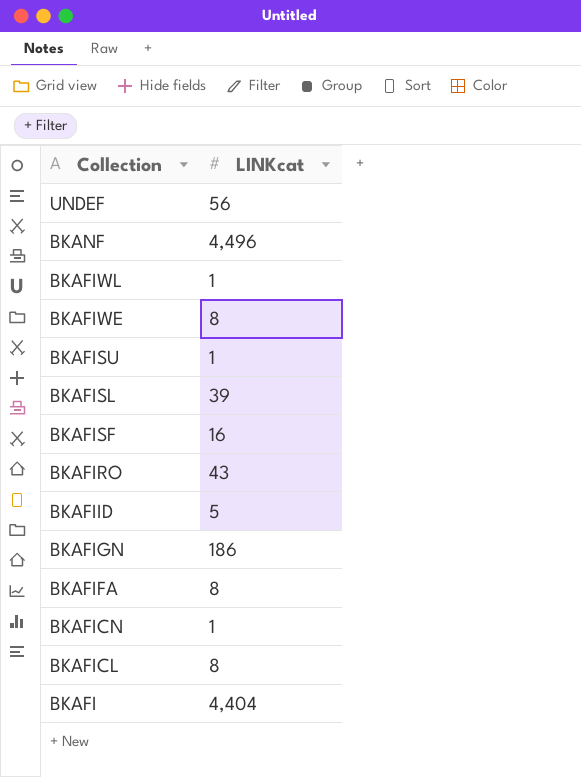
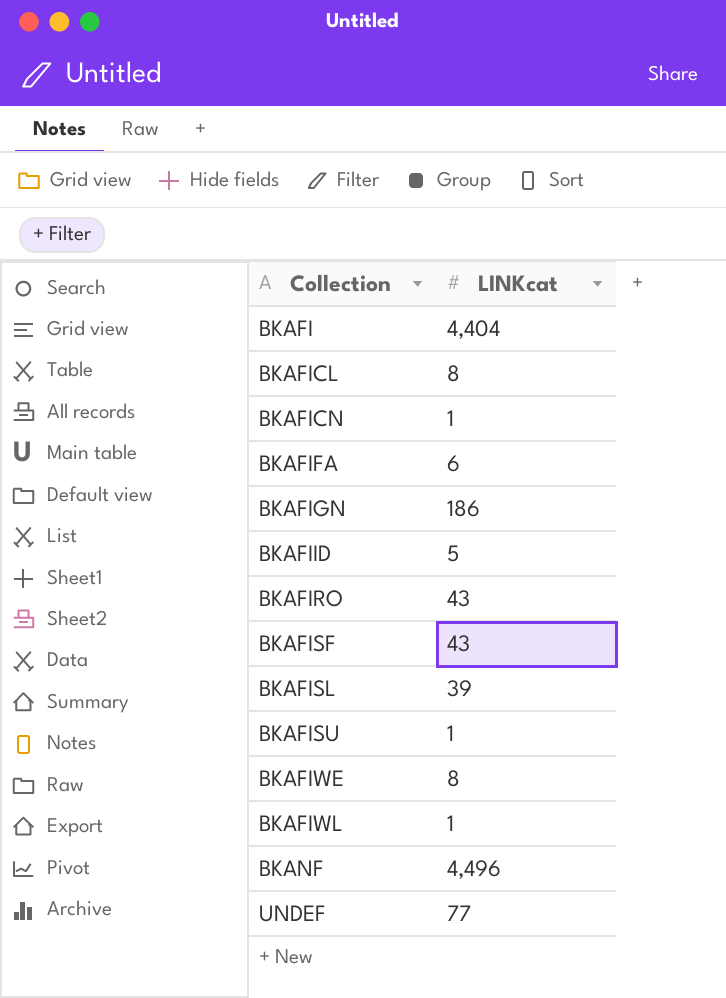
row order: Collection descending -> Collection ascending
BKAFIFA | LINKcat: 8 -> 6
BKAFISF | LINKcat: 16 -> 43
UNDEF | LINKcat: 56 -> 77

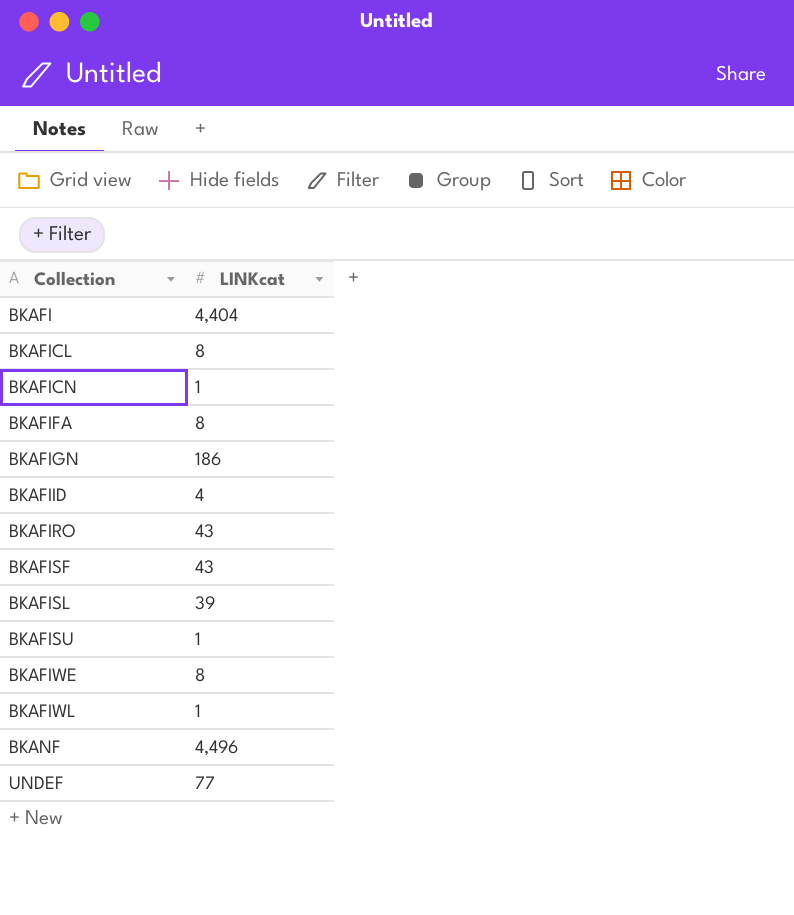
BKAFIFA | LINKcat: 6 -> 8
BKAFIID | LINKcat: 5 -> 4

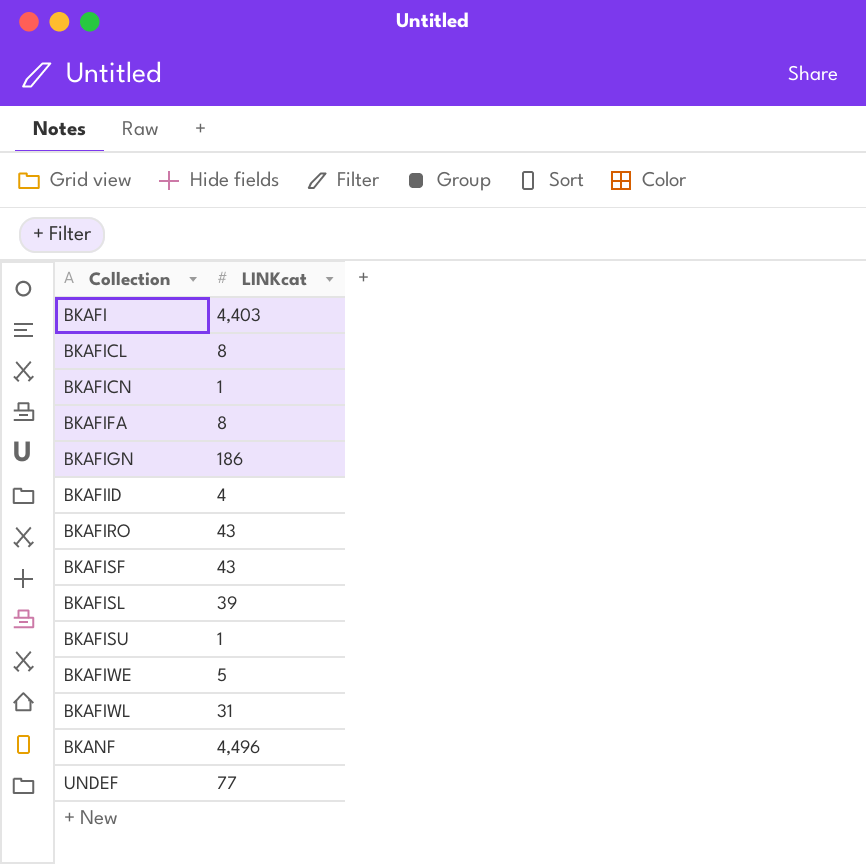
BKAFI | LINKcat: 4,404 -> 4,403
BKAFIWE | LINKcat: 8 -> 5
BKAFIWL | LINKcat: 1 -> 31

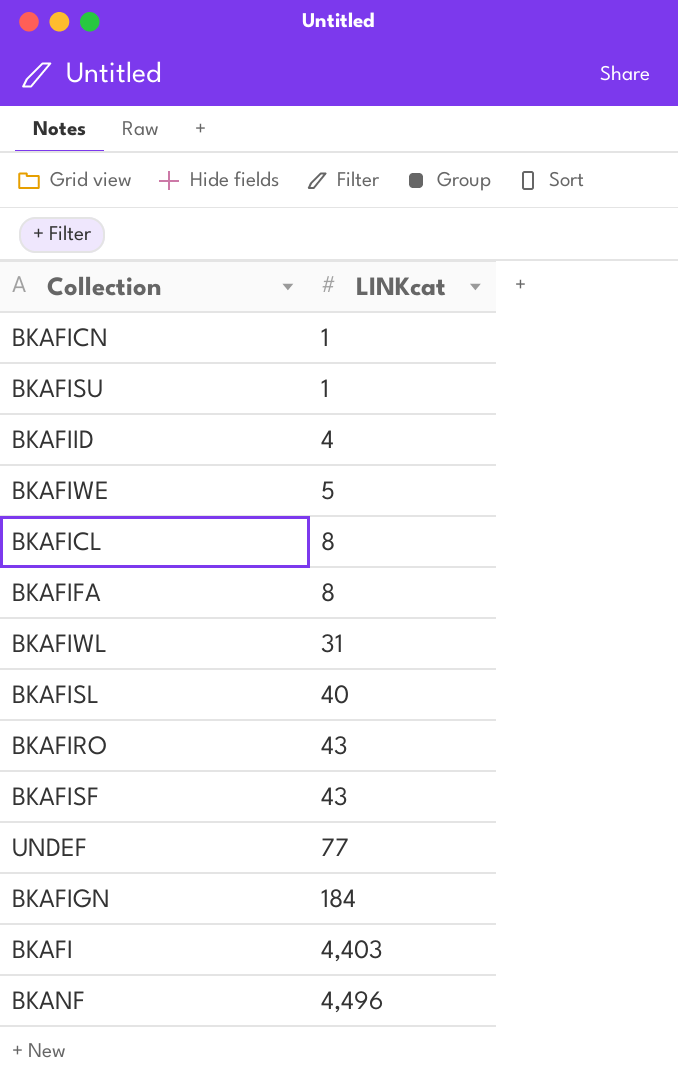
row order: Collection ascending -> LINKcat ascending
BKAFISL | LINKcat: 39 -> 40
BKAFIGN | LINKcat: 186 -> 184

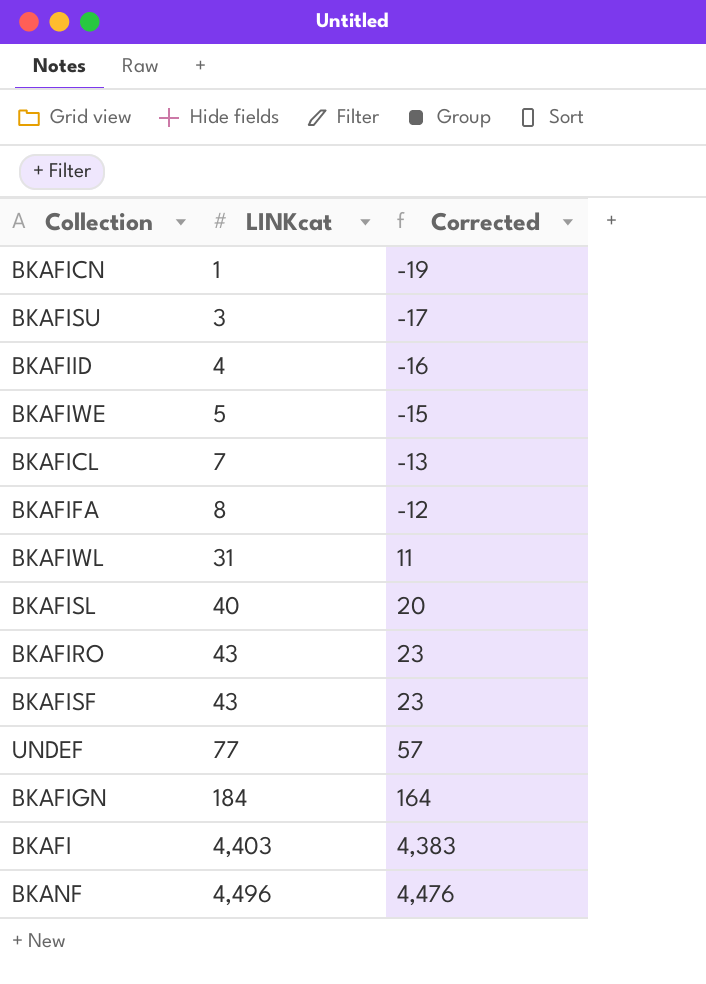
column Corrected | formula: none -> [LINKcat] - 20
BKAFISU | LINKcat: 1 -> 3
BKAFICL | LINKcat: 8 -> 7

